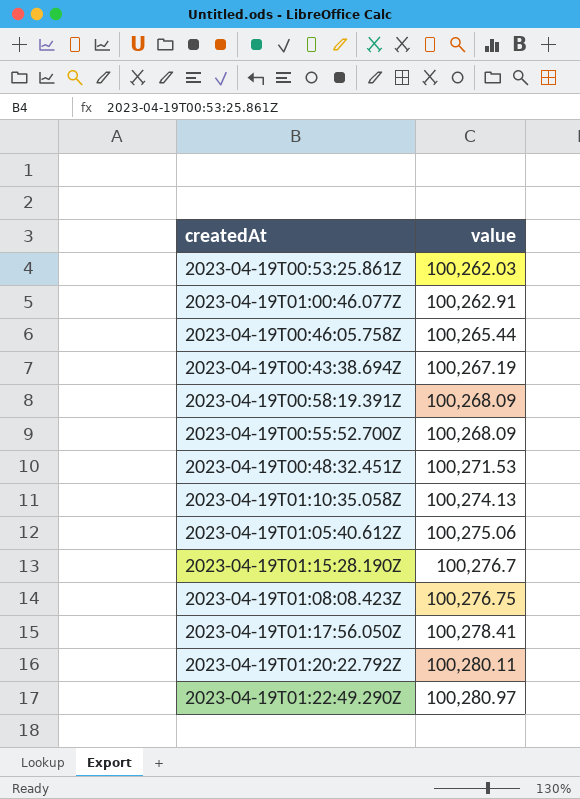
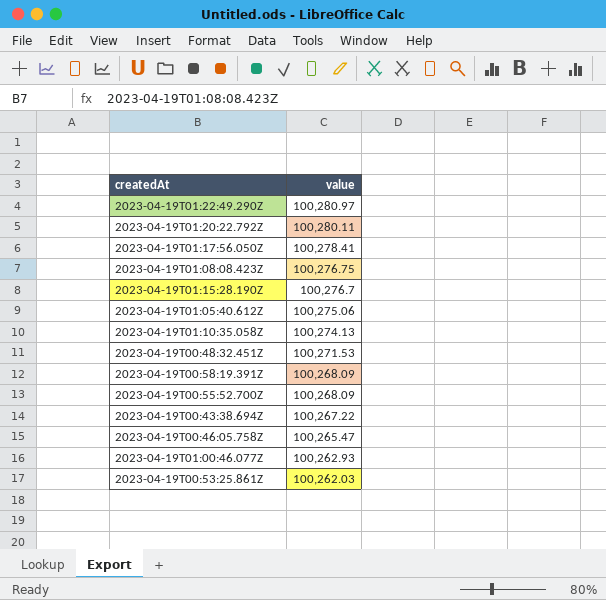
row order: value ascending -> value descending
2023-04-19T00:43:38.694Z | value: 100,267.19 -> 100,267.22
2023-04-19T00:46:05.758Z | value: 100,265.44 -> 100,265.47
2023-04-19T01:00:46.077Z | value: 100,262.91 -> 100,262.93

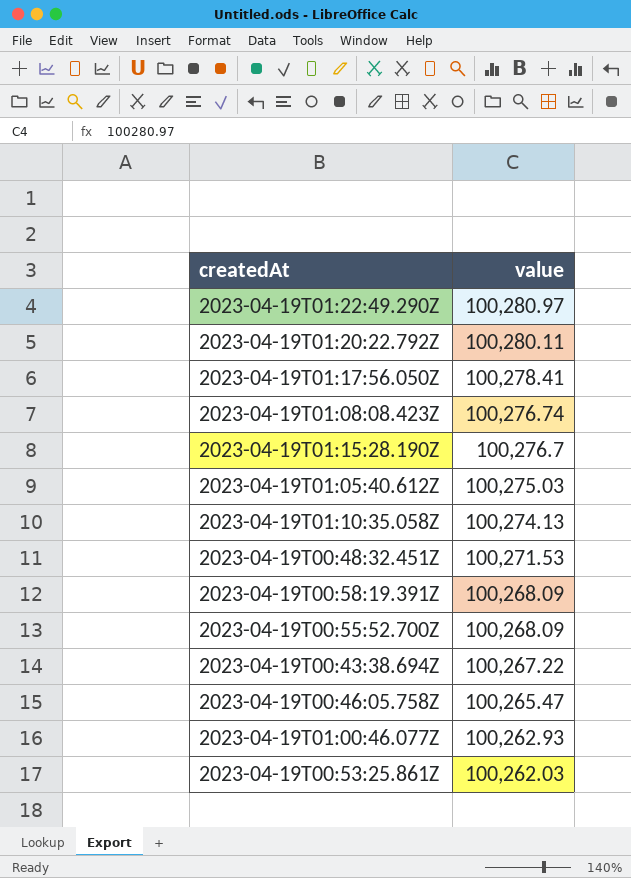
2023-04-19T01:08:08.423Z | value: 100,276.75 -> 100,276.74
2023-04-19T01:05:40.612Z | value: 100,275.06 -> 100,275.03

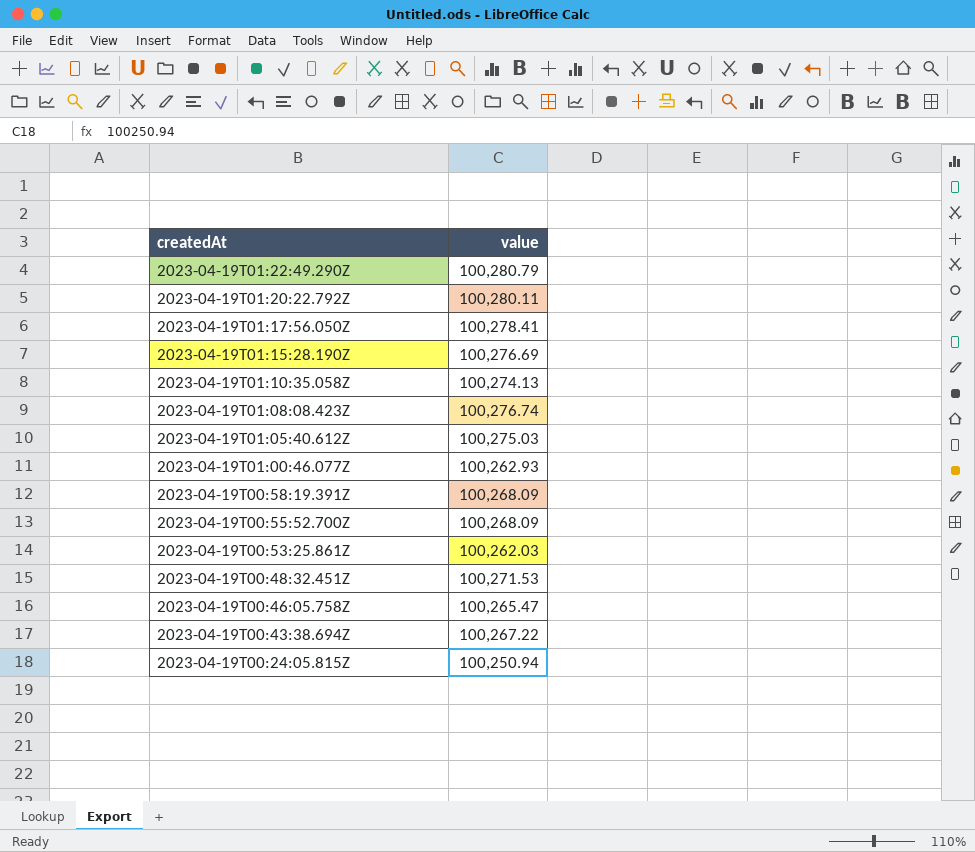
row order: value descending -> createdAt descending
2023-04-19T01:22:49.290Z | value: 100,280.97 -> 100,280.79
2023-04-19T01:15:28.190Z | value: 100,276.7 -> 100,276.69
row 2023-04-19T00:24:05.815Z: none -> 100,250.94

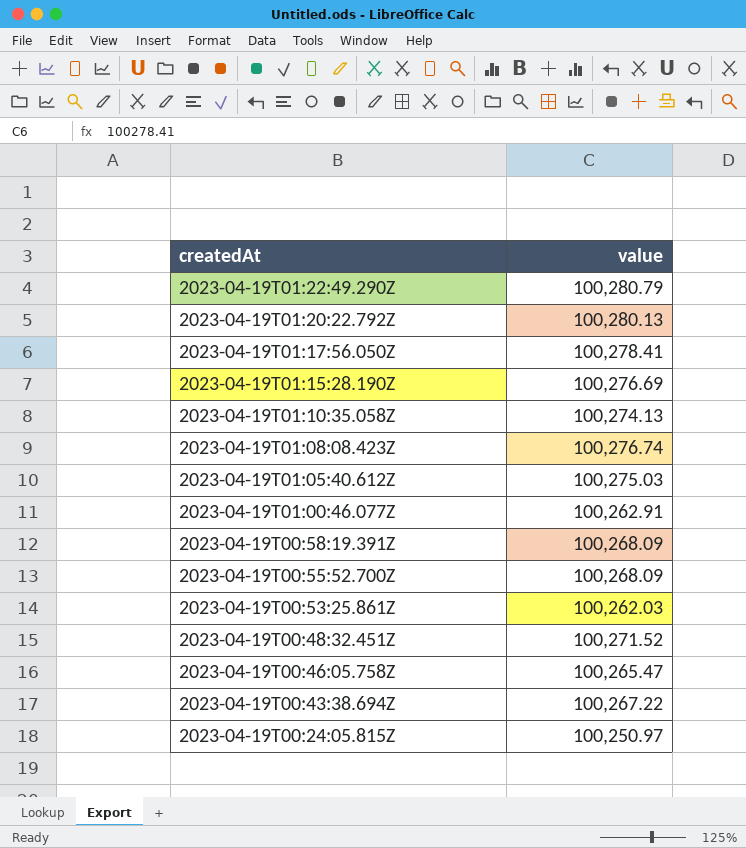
2023-04-19T01:20:22.792Z | value: 100,280.11 -> 100,280.13
2023-04-19T01:00:46.077Z | value: 100,262.93 -> 100,262.91
2023-04-19T00:48:32.451Z | value: 100,271.53 -> 100,271.52
2023-04-19T00:24:05.815Z | value: 100,250.94 -> 100,250.97

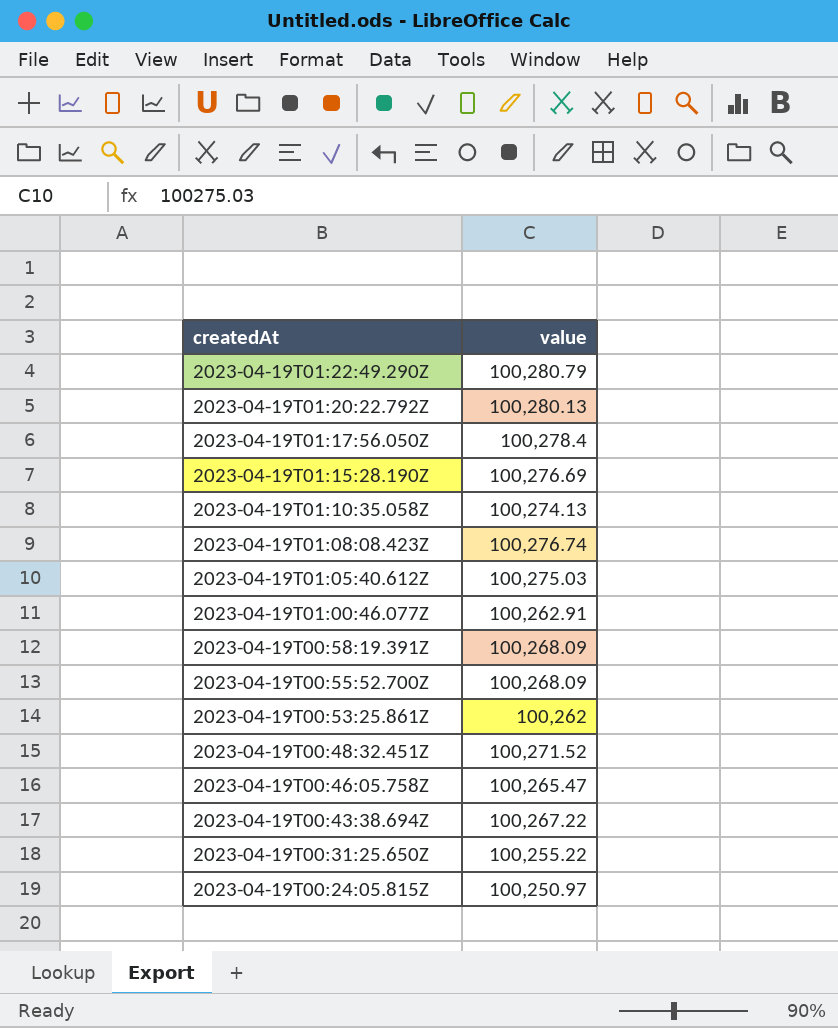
2023-04-19T01:17:56.050Z | value: 100,278.41 -> 100,278.4
2023-04-19T00:53:25.861Z | value: 100,262.03 -> 100,262
row 2023-04-19T00:31:25.650Z: none -> 100,255.22

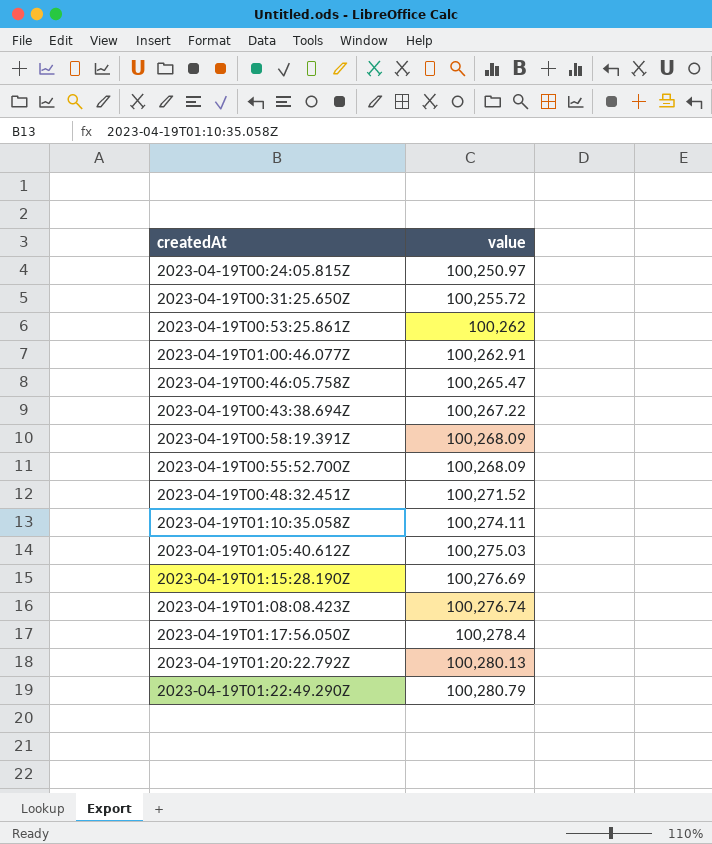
row order: createdAt descending -> value ascending
2023-04-19T00:31:25.650Z | value: 100,255.22 -> 100,255.72
2023-04-19T01:10:35.058Z | value: 100,274.13 -> 100,274.11

